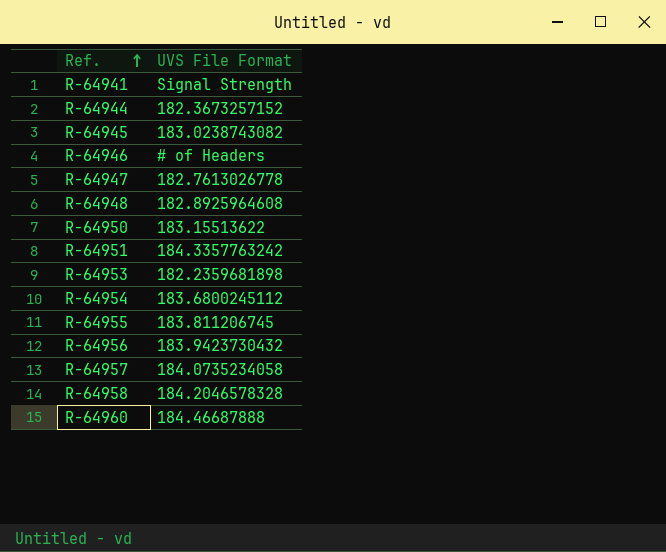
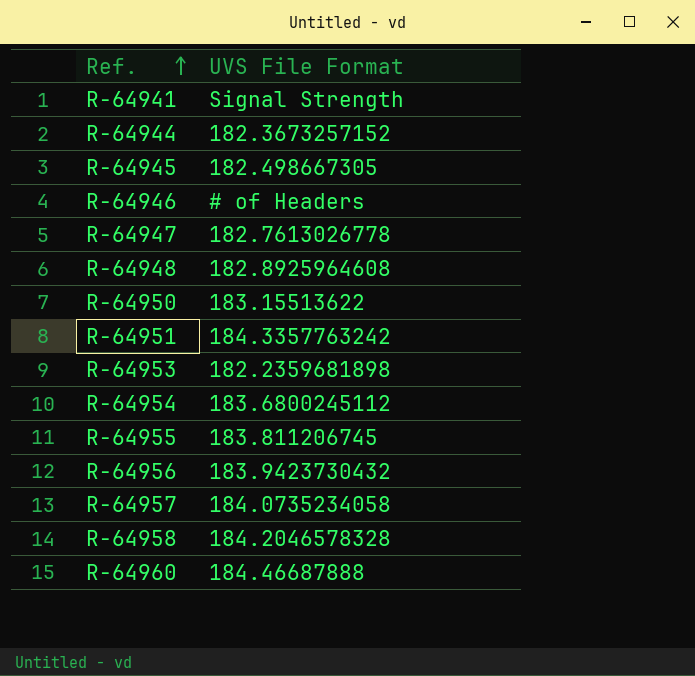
R-64945 | UVS File Format: 183.0238743082 -> 182.498667305

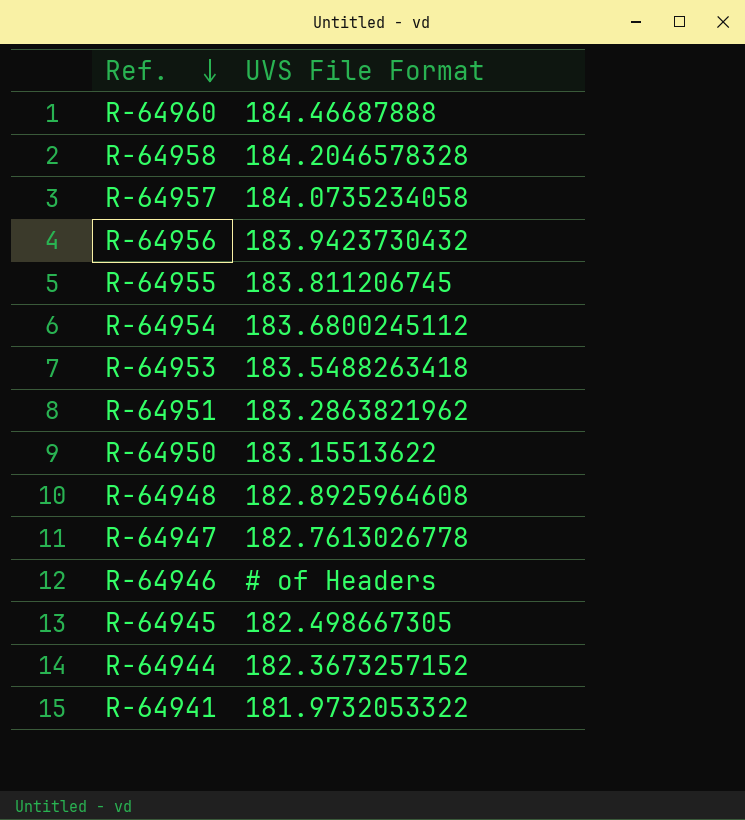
row order: Ref. ascending -> Ref. descending
R-64953 | UVS File Format: 182.2359681898 -> 183.5488263418
R-64951 | UVS File Format: 184.3357763242 -> 183.2863821962
R-64941 | UVS File Format: Signal Strength -> 181.9732053322

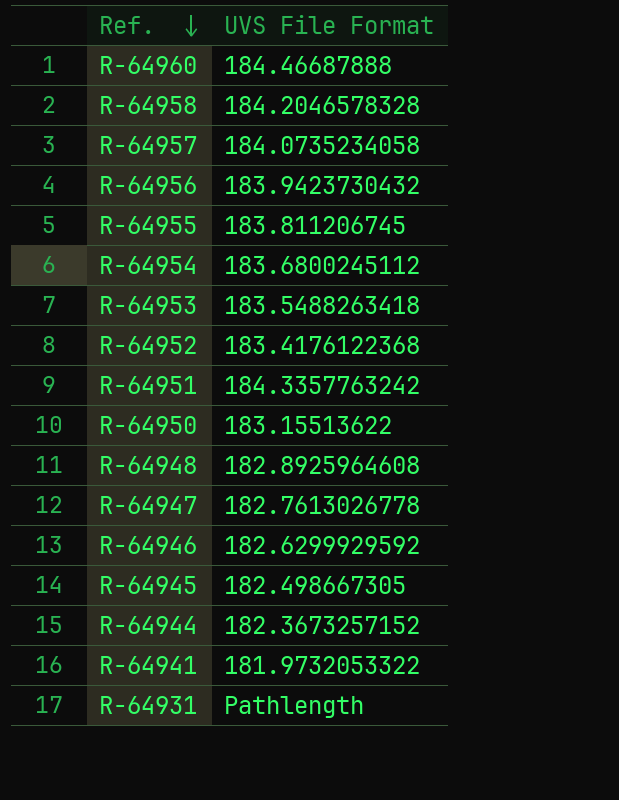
row R-64952: none -> 183.4176122368
R-64951 | UVS File Format: 183.2863821962 -> 184.3357763242
R-64946 | UVS File Format: # of Headers -> 182.6299929592
row R-64931: none -> Pathlength

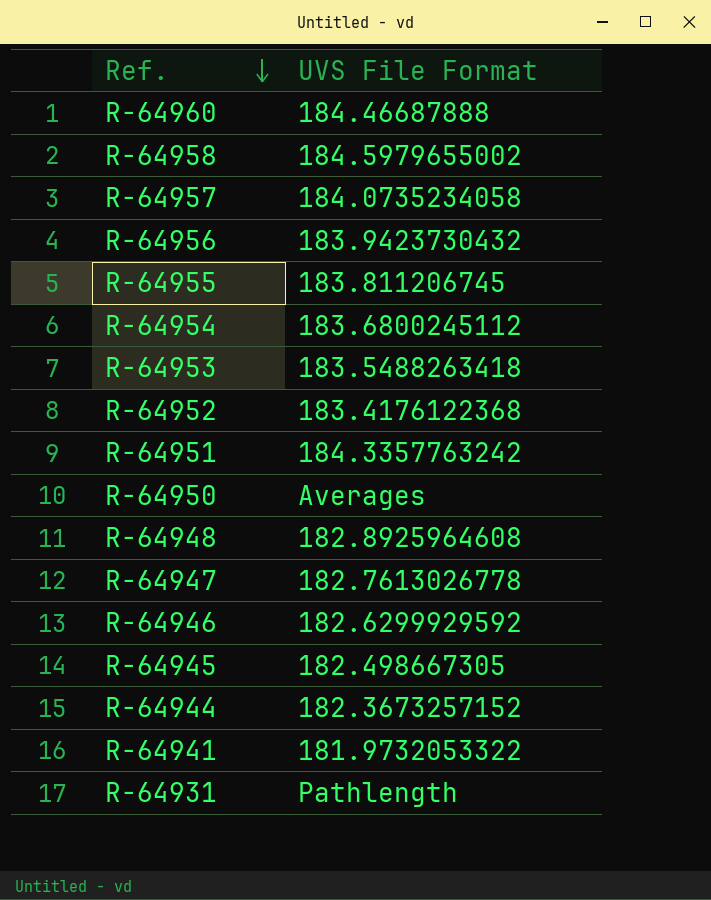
R-64958 | UVS File Format: 184.2046578328 -> 184.5979655002
R-64950 | UVS File Format: 183.15513622 -> Averages

